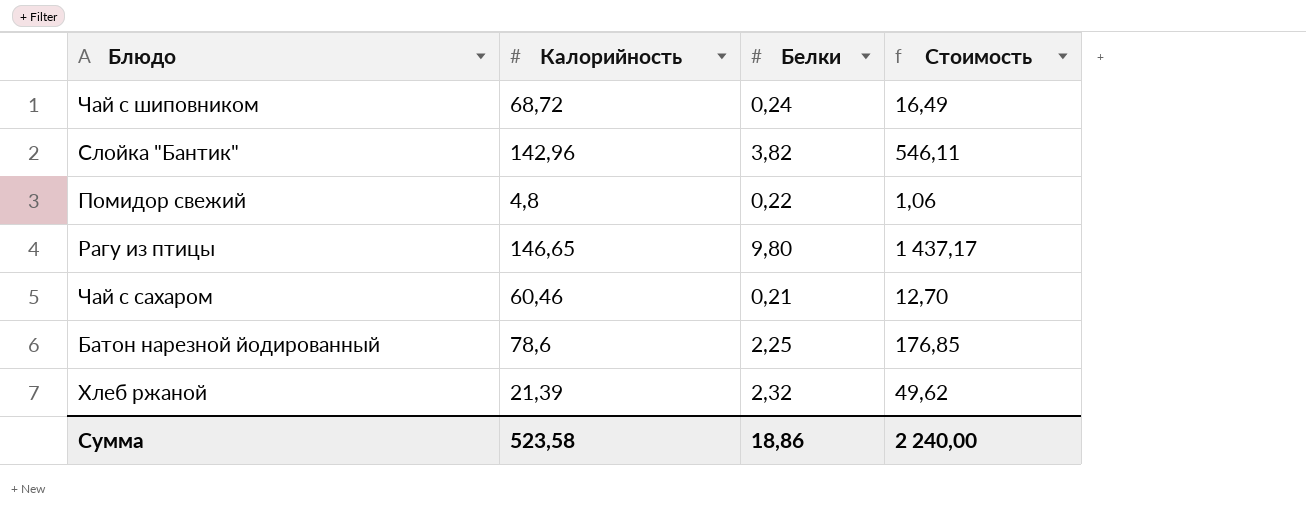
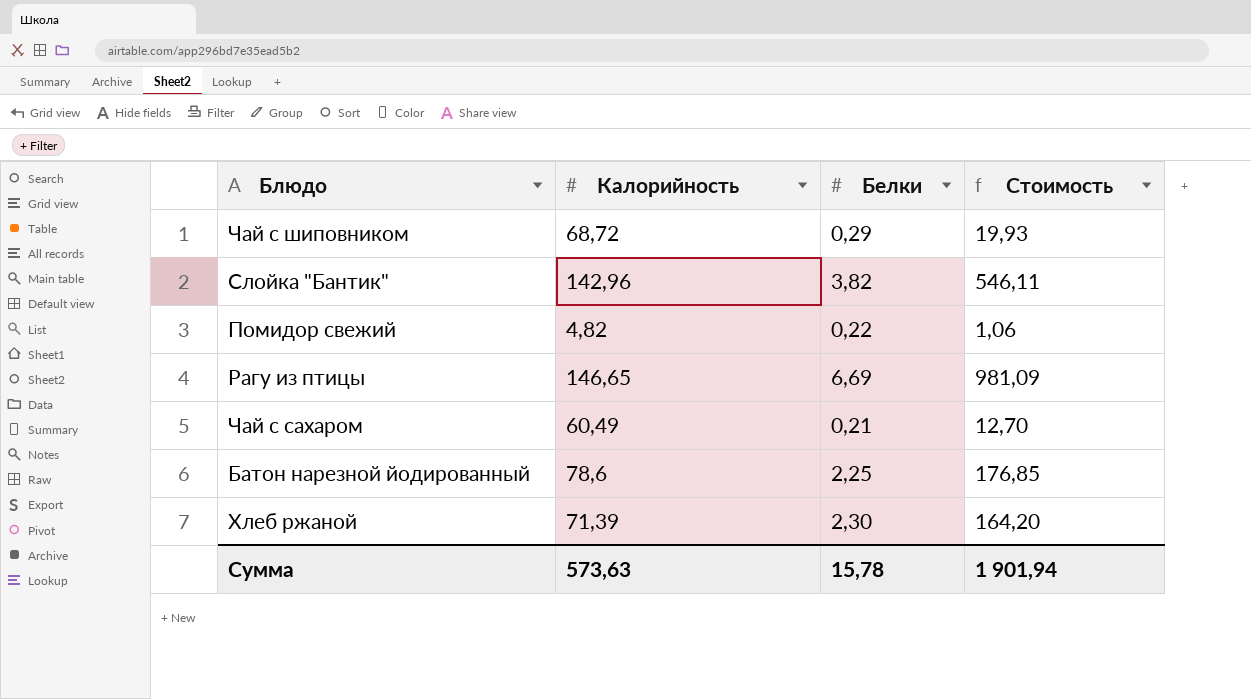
Чай с шиповником | Белки: 0,24 -> 0,29
Чай с шиповником | Стоимость: 16,49 -> 19,93
Помидор свежий | Калорийность: 4,8 -> 4,82
Рагу из птицы | Белки: 9,80 -> 6,69
Рагу из птицы | Стоимость: 1 437,17 -> 981,09
Чай с сахаром | Калорийность: 60,46 -> 60,49
Хлеб ржаной | Калорийность: 21,39 -> 71,39
Хлеб ржаной | Белки: 2,32 -> 2,30
Хлеб ржаной | Стоимость: 49,62 -> 164,20
Сумма | Калорийность: 523,58 -> 573,63
Сумма | Белки: 18,86 -> 15,78
Сумма | Стоимость: 2 240,00 -> 1 901,94

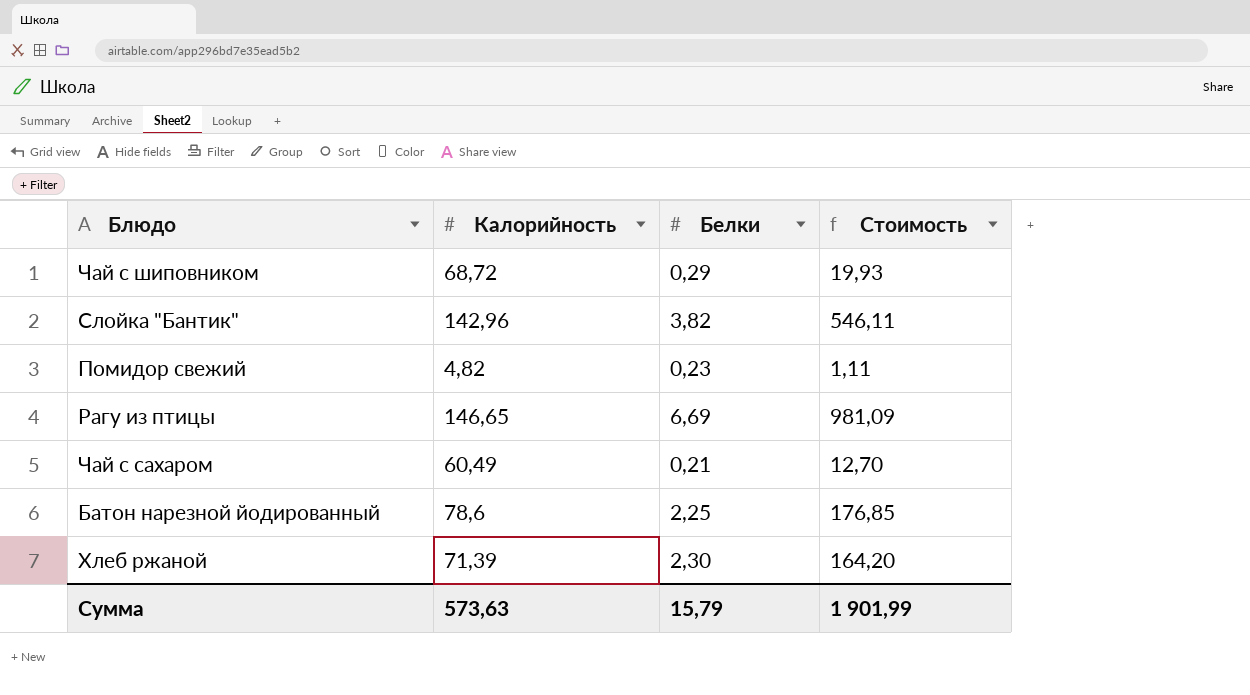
Помидор свежий | Белки: 0,22 -> 0,23
Помидор свежий | Стоимость: 1,06 -> 1,11
Сумма | Белки: 15,78 -> 15,79
Сумма | Стоимость: 1 901,94 -> 1 901,99

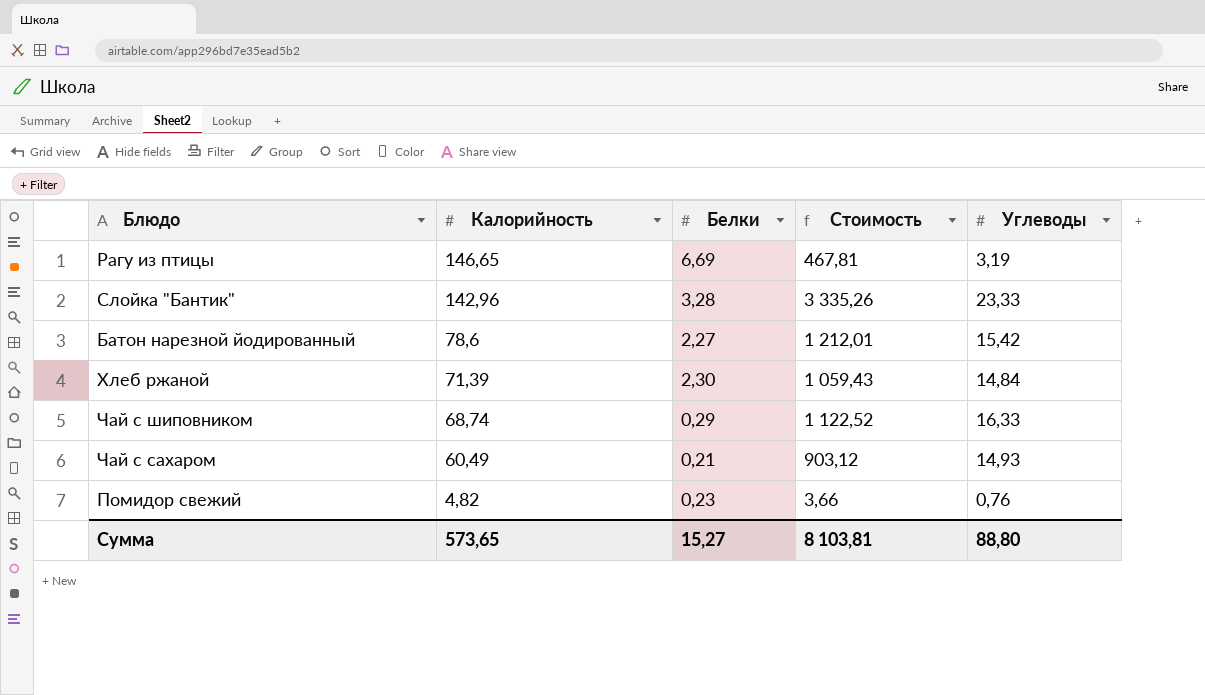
row order: none -> Калорийность descending
column Стоимость | formula: [Калорийность] * [Белки] -> [Калорийность] * [Углеводы]
column Углеводы | position: none -> 5
Слойка "Бантик" | Белки: 3,82 -> 3,28
Батон нарезной йодированный | Белки: 2,25 -> 2,27
Чай с шиповником | Калорийность: 68,72 -> 68,74
Сумма | Калорийность: 573,63 -> 573,65
Сумма | Белки: 15,79 -> 15,27
Сумма | Стоимость: 1 901,99 -> 8 103,81

